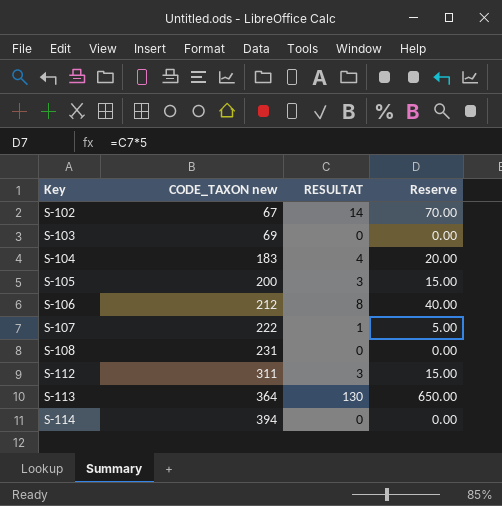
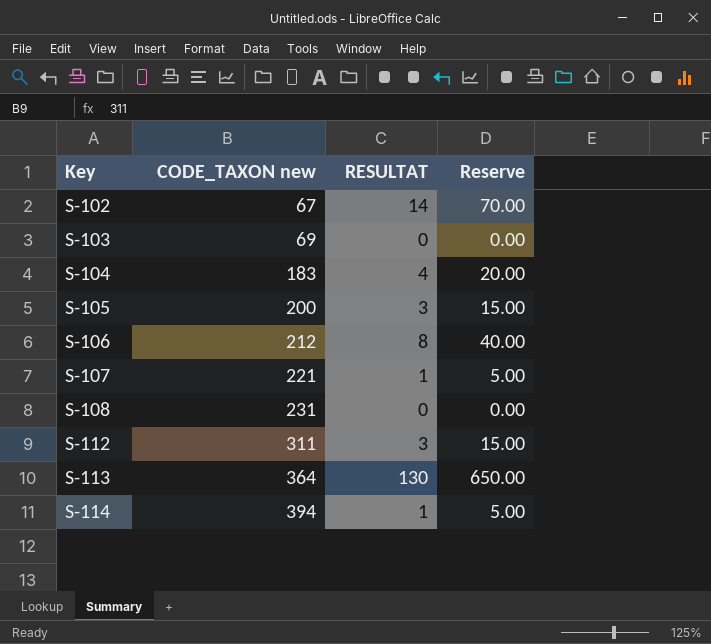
S-107 | CODE_TAXON new: 222 -> 221
S-114 | RESULTAT: 0 -> 1
S-114 | Reserve: 0.00 -> 5.00

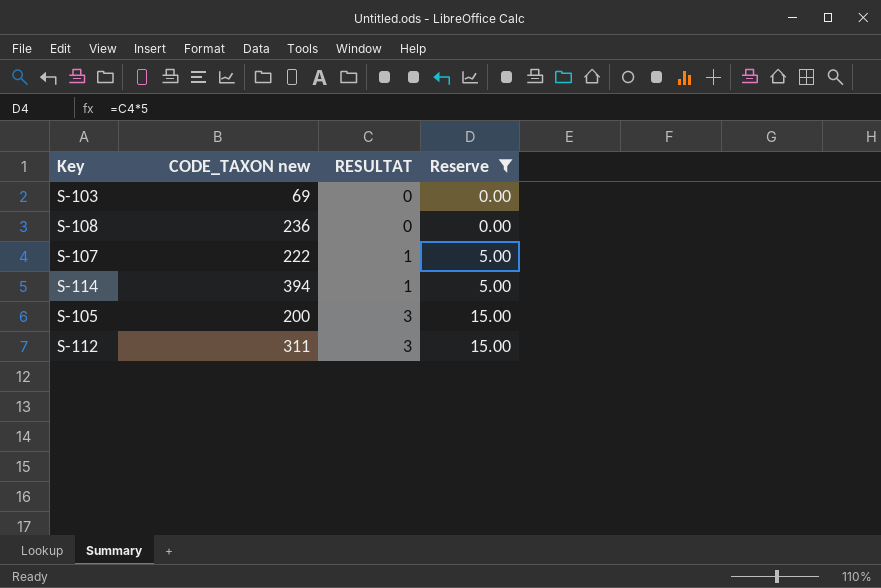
filter: none -> Reserve <= 15.00
row order: Key ascending -> RESULTAT ascending
S-108 | CODE_TAXON new: 231 -> 236
S-107 | CODE_TAXON new: 221 -> 222

